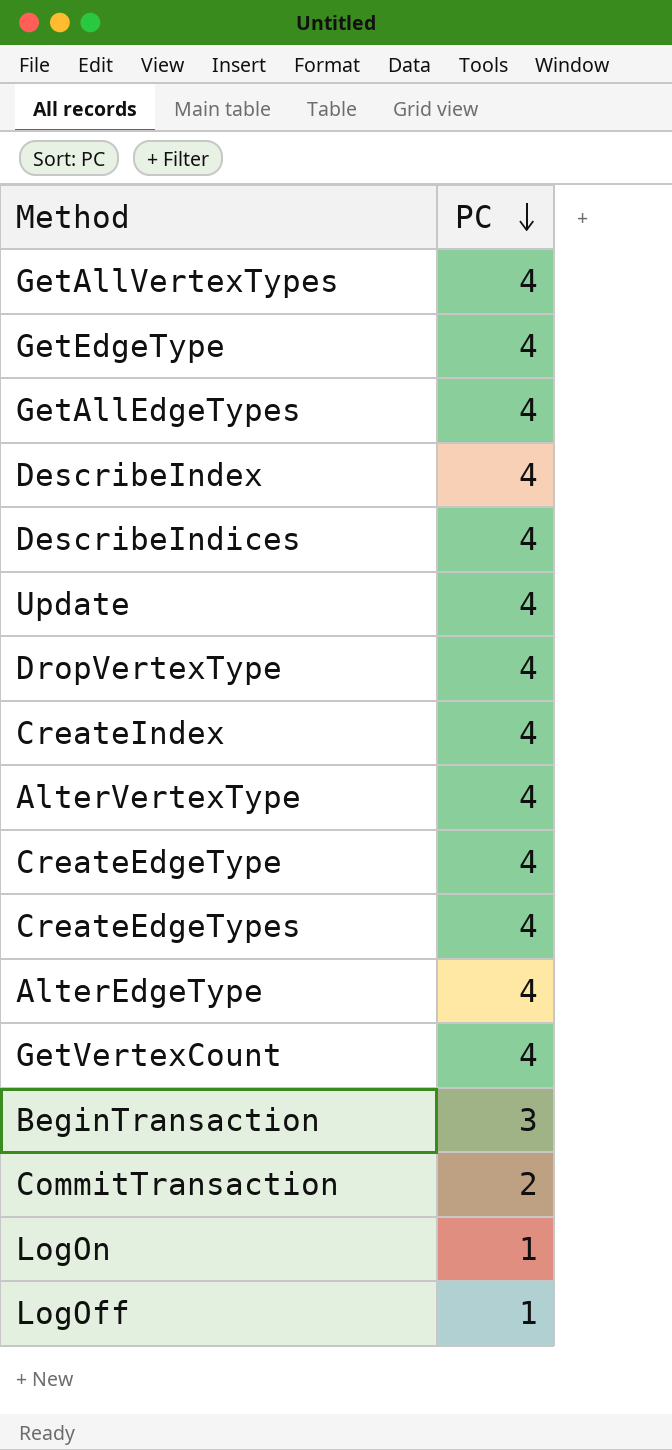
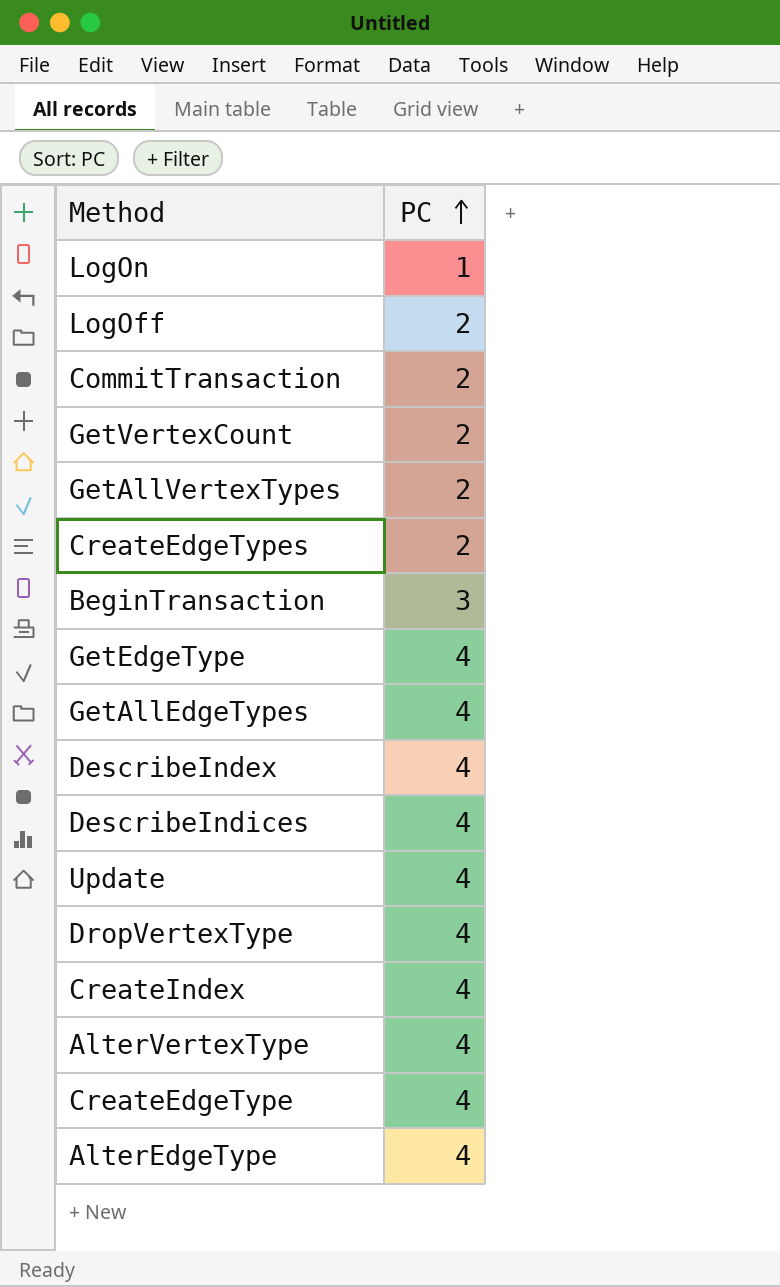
row order: PC descending -> PC ascending
LogOff | PC: 1 -> 2
GetVertexCount | PC: 4 -> 2
GetAllVertexTypes | PC: 4 -> 2
CreateEdgeTypes | PC: 4 -> 2

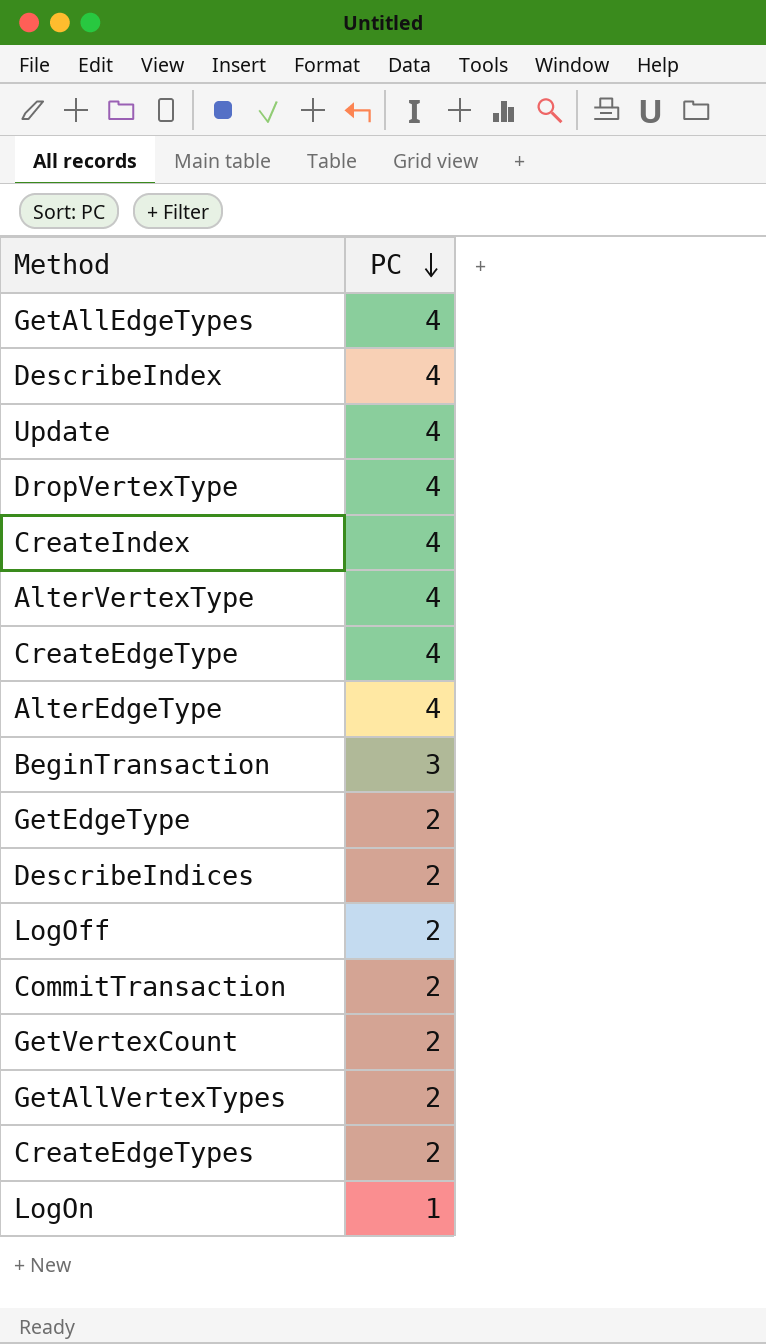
row order: PC ascending -> PC descending
GetEdgeType | PC: 4 -> 2
DescribeIndices | PC: 4 -> 2

